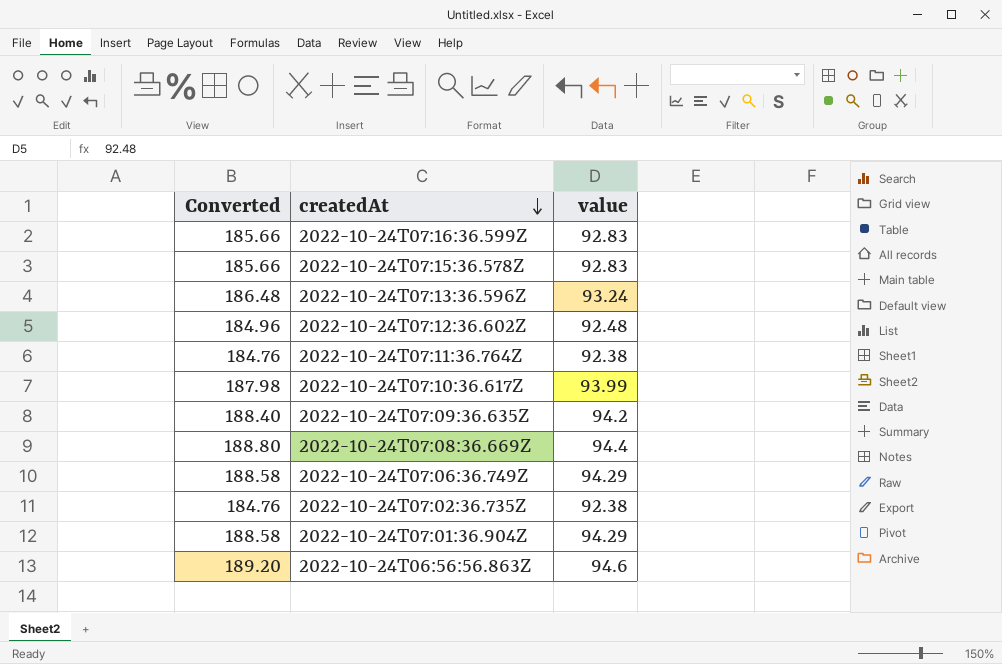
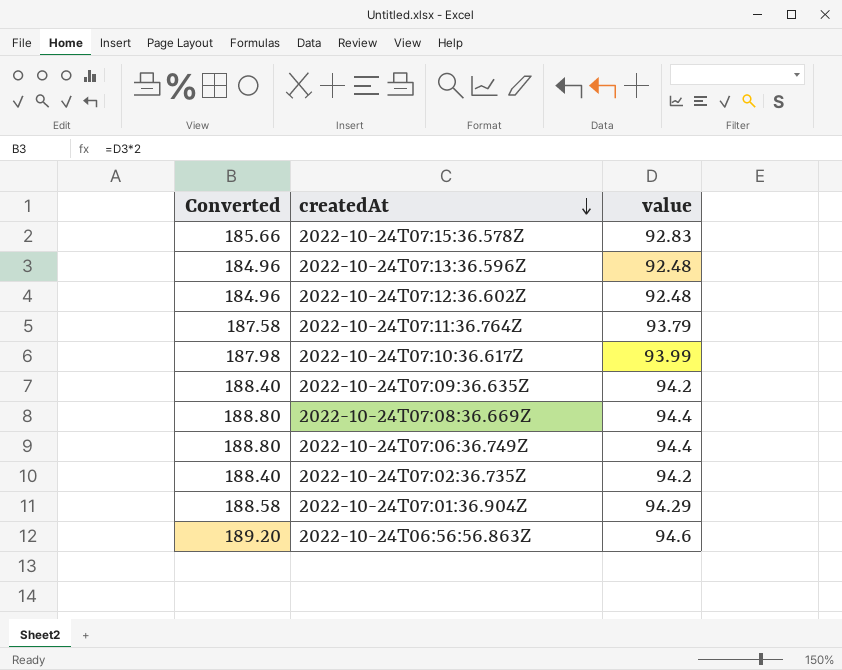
row 2022-10-24T07:16:36.599Z: 185.66 | 92.83 -> none
2022-10-24T07:13:36.596Z | Converted: 186.48 -> 184.96
2022-10-24T07:13:36.596Z | value: 93.24 -> 92.48
2022-10-24T07:11:36.764Z | Converted: 184.76 -> 187.58
2022-10-24T07:11:36.764Z | value: 92.38 -> 93.79
2022-10-24T07:06:36.749Z | Converted: 188.58 -> 188.80
2022-10-24T07:06:36.749Z | value: 94.29 -> 94.4
2022-10-24T07:02:36.735Z | Converted: 184.76 -> 188.40
2022-10-24T07:02:36.735Z | value: 92.38 -> 94.2

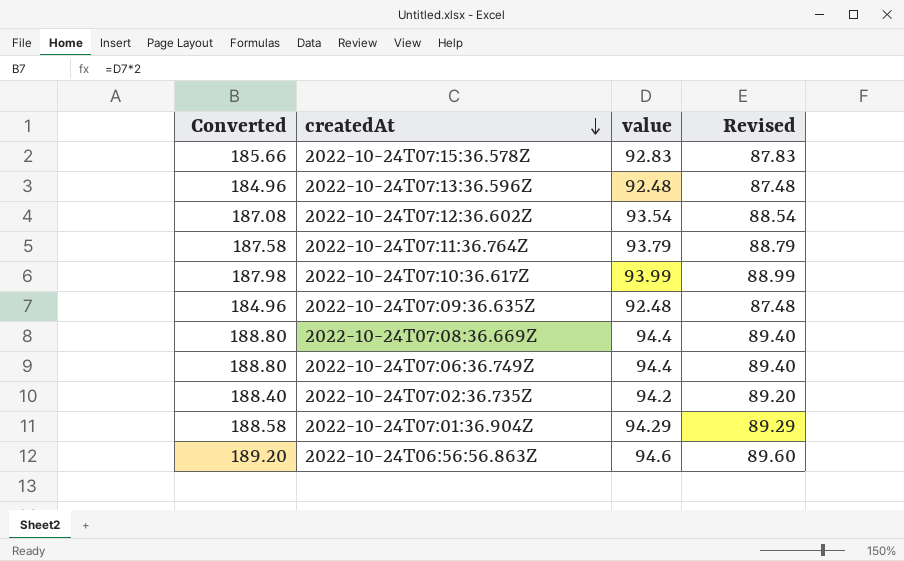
column Revised | formula: none -> [value] - 5
2022-10-24T07:12:36.602Z | Converted: 184.96 -> 187.08
2022-10-24T07:12:36.602Z | value: 92.48 -> 93.54
2022-10-24T07:09:36.635Z | Converted: 188.40 -> 184.96
2022-10-24T07:09:36.635Z | value: 94.2 -> 92.48

